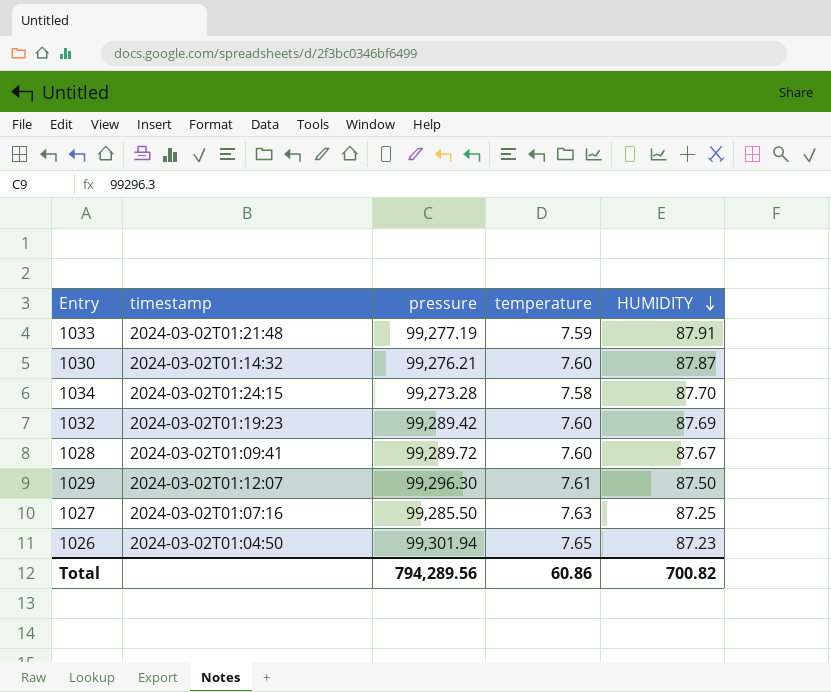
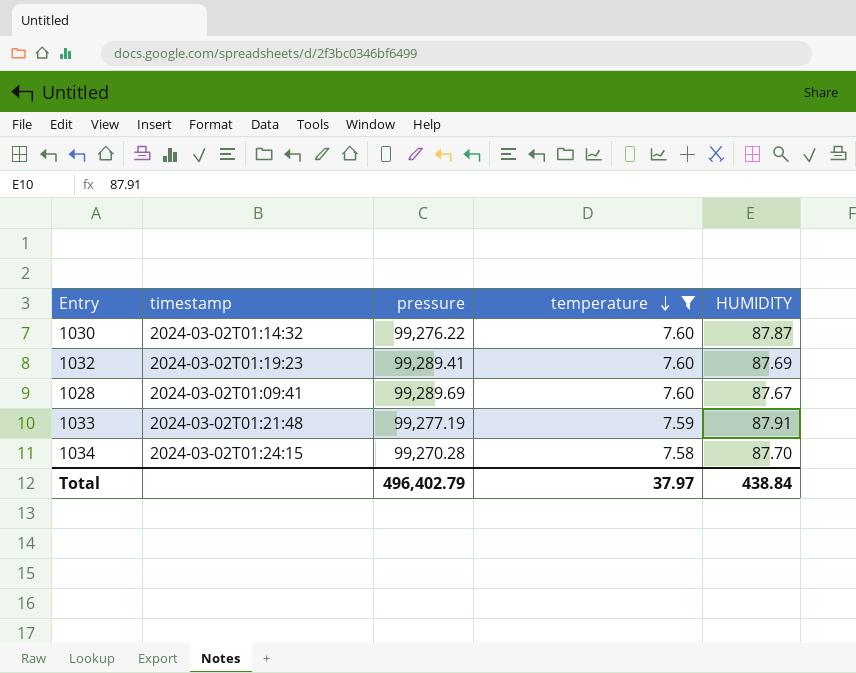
filter: none -> temperature <= 7.60
row order: HUMIDITY descending -> temperature descending
1030 | pressure: 99,276.21 -> 99,276.22
1032 | pressure: 99,289.42 -> 99,289.41
1028 | pressure: 99,289.72 -> 99,289.69
1034 | pressure: 99,273.28 -> 99,270.28
Total | pressure: 794,289.56 -> 496,402.79
Total | temperature: 60.86 -> 37.97
Total | HUMIDITY: 700.82 -> 438.84

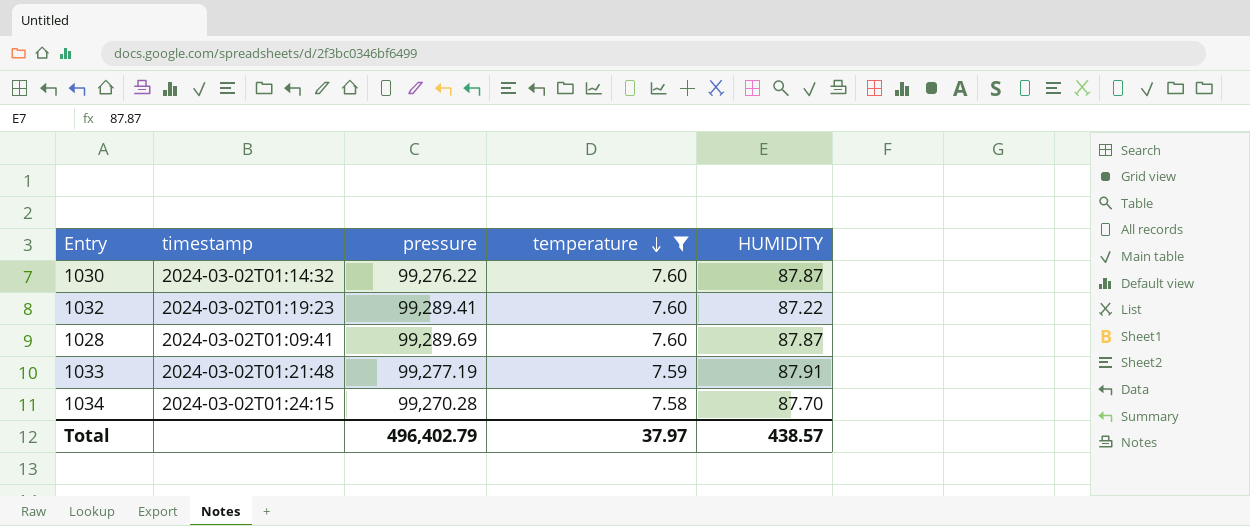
1032 | HUMIDITY: 87.69 -> 87.22
1028 | HUMIDITY: 87.67 -> 87.87
Total | HUMIDITY: 438.84 -> 438.57

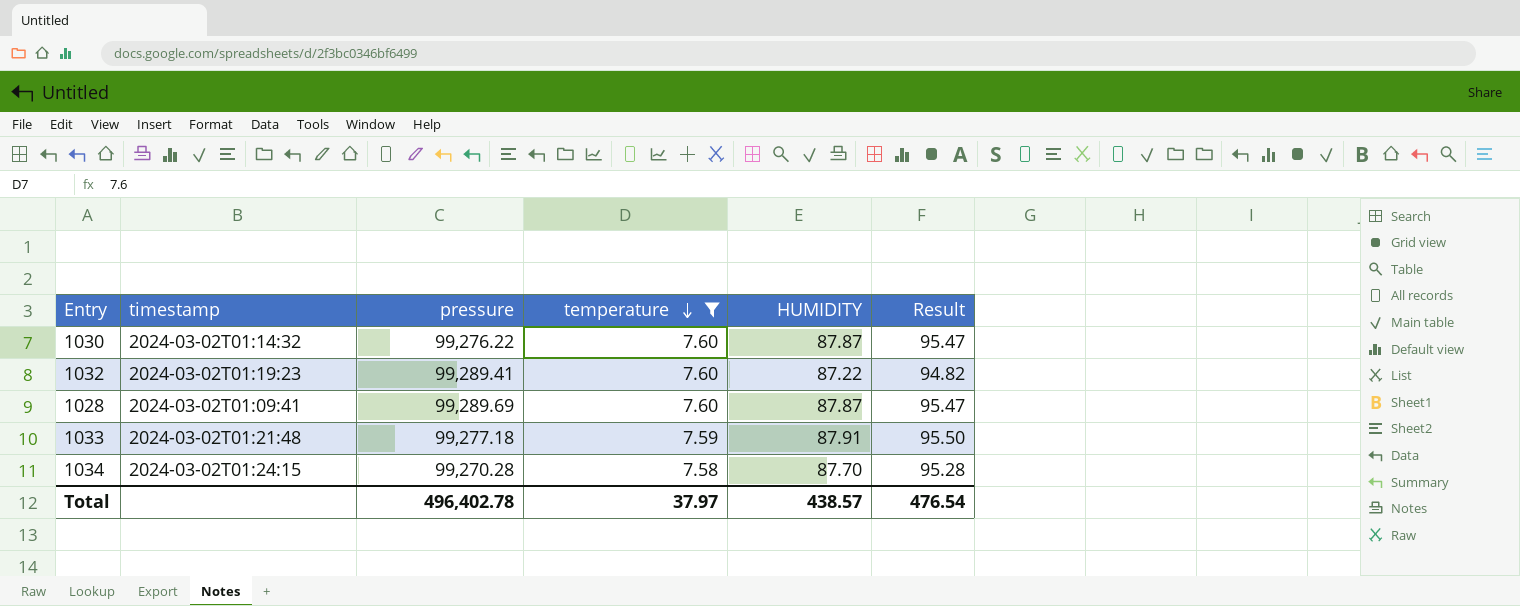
column Result | formula: none -> [temperature] + [HUMIDITY]
1033 | pressure: 99,277.19 -> 99,277.18
Total | pressure: 496,402.79 -> 496,402.78

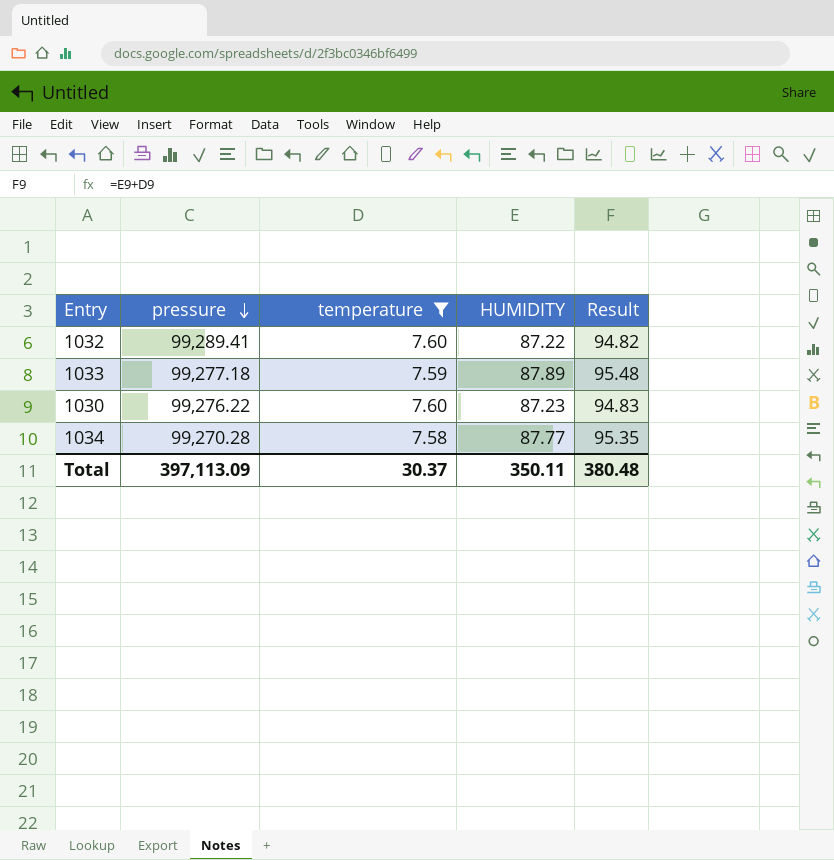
row order: temperature descending -> pressure descending
column timestamp | position: 2 -> none
row 1028: 2024-03-02T01:09:41 | 99,289.69 | 7.60 | 87.87 | 95.47 -> none
1033 | HUMIDITY: 87.91 -> 87.89
1033 | Result: 95.50 -> 95.48
1030 | HUMIDITY: 87.87 -> 87.23
1030 | Result: 95.47 -> 94.83
1034 | HUMIDITY: 87.70 -> 87.77
1034 | Result: 95.28 -> 95.35
Total | pressure: 496,402.78 -> 397,113.09
Total | temperature: 37.97 -> 30.37
Total | HUMIDITY: 438.57 -> 350.11
Total | Result: 476.54 -> 380.48

